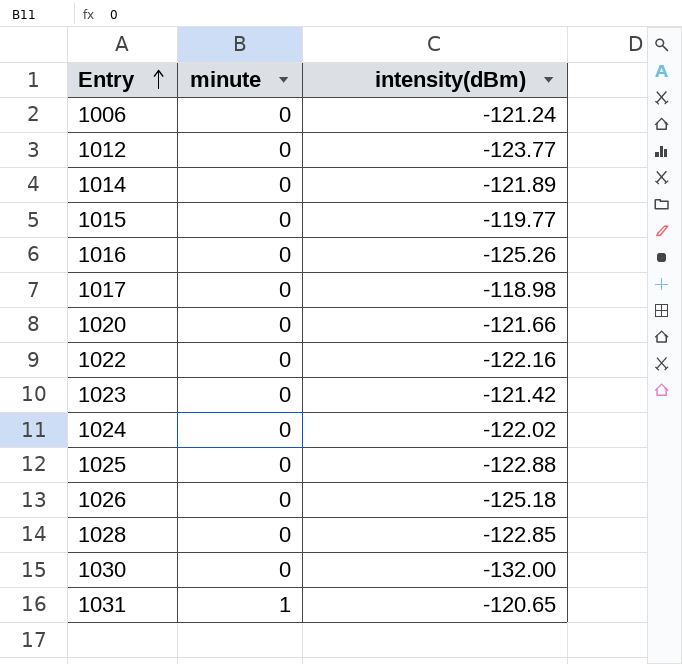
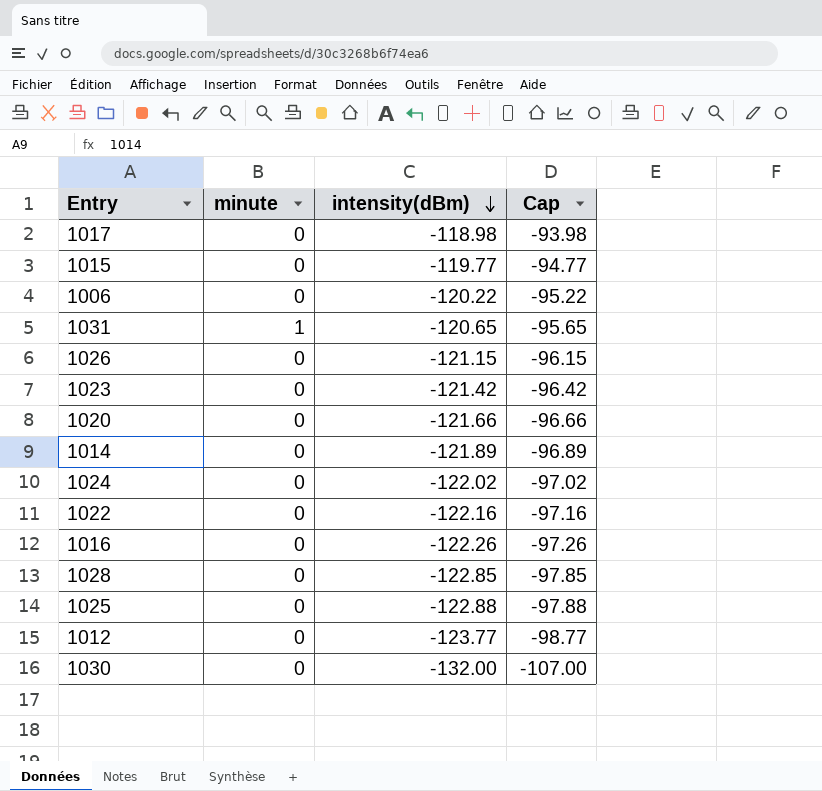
row order: Entry ascending -> intensity(dBm) descending
column Cap | formula: none -> [intensity(dBm)] + 25
1006 | intensity(dBm): -121.24 -> -120.22
1026 | intensity(dBm): -125.18 -> -121.15
1016 | intensity(dBm): -125.26 -> -122.26

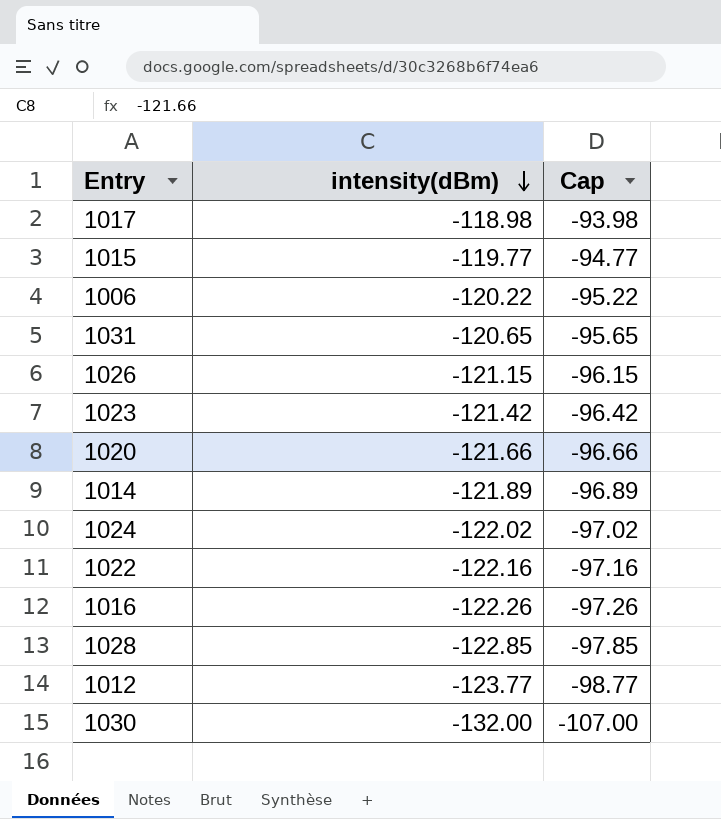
column minute | position: 2 -> none
row 1025: 0 | -122.88 | -97.88 -> none

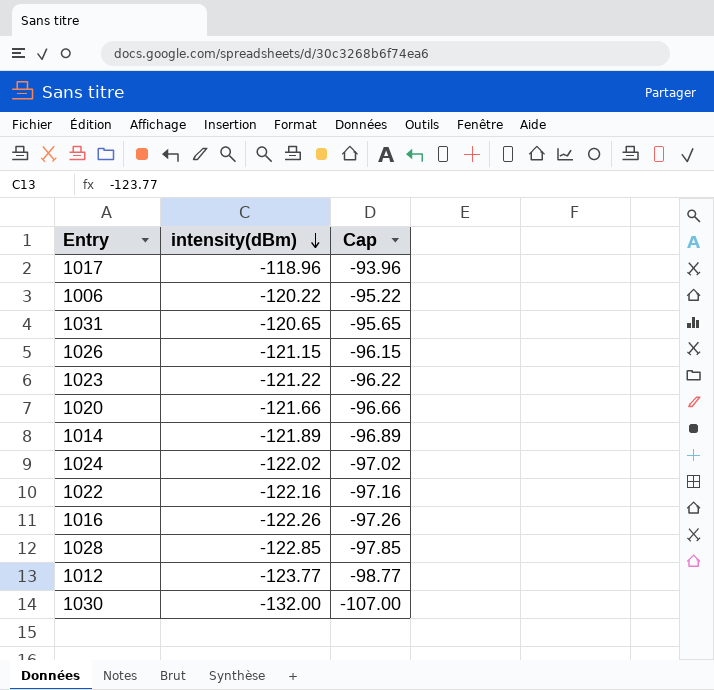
row 1015: -119.77 | -94.77 -> none
1017 | intensity(dBm): -118.98 -> -118.96
1017 | Cap: -93.98 -> -93.96
1023 | intensity(dBm): -121.42 -> -121.22
1023 | Cap: -96.42 -> -96.22

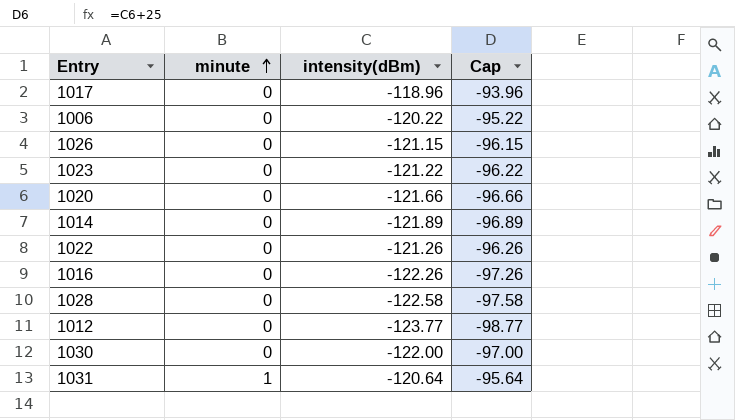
row order: intensity(dBm) descending -> minute ascending
column minute | position: none -> 2
row 1024: -122.02 | -97.02 -> none
1022 | intensity(dBm): -122.16 -> -121.26
1022 | Cap: -97.16 -> -96.26
1028 | intensity(dBm): -122.85 -> -122.58
1028 | Cap: -97.85 -> -97.58
1030 | intensity(dBm): -132.00 -> -122.00
1030 | Cap: -107.00 -> -97.00
1031 | intensity(dBm): -120.65 -> -120.64
1031 | Cap: -95.65 -> -95.64

